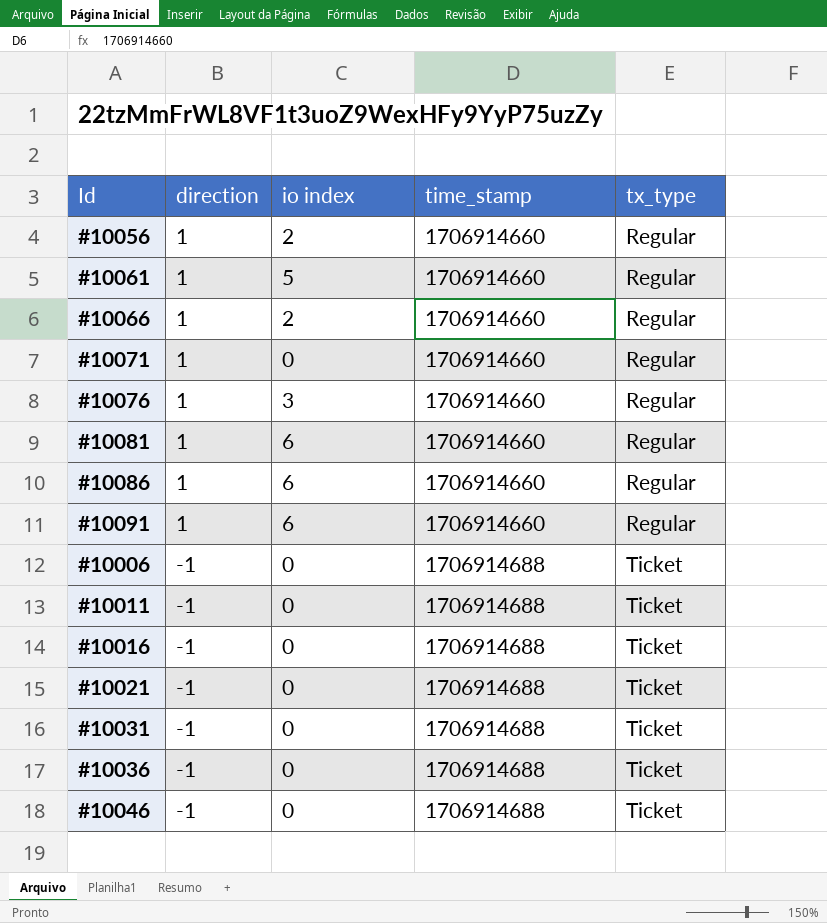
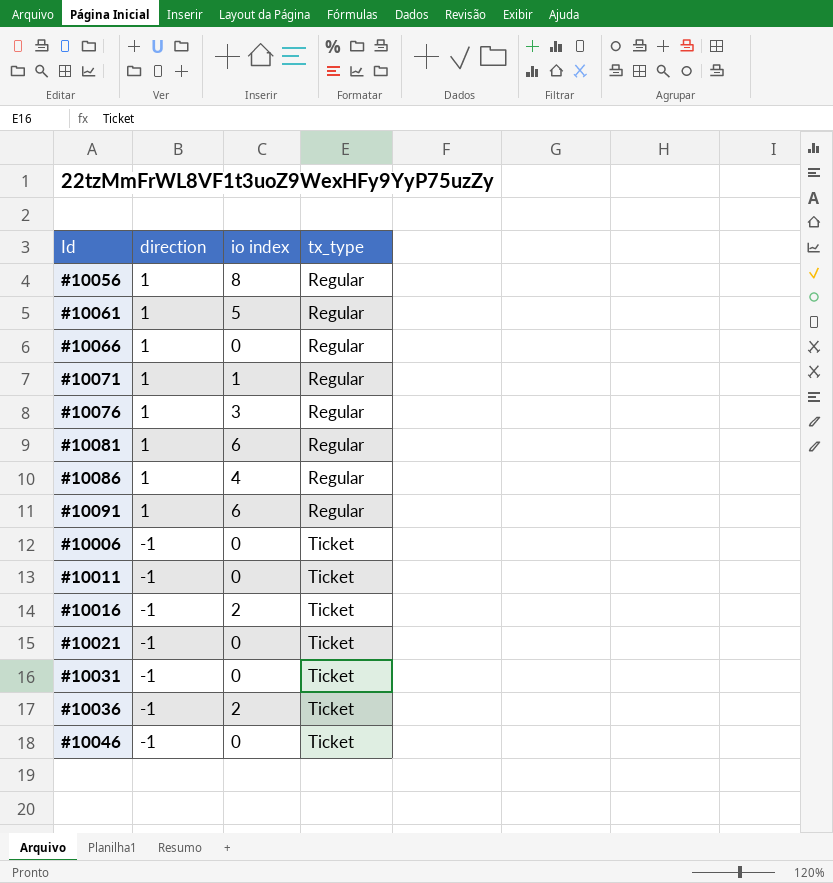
column time_stamp | position: 4 -> none
#10056 | io index: 2 -> 8
#10066 | io index: 2 -> 0
#10071 | io index: 0 -> 1
#10086 | io index: 6 -> 4
#10016 | io index: 0 -> 2
#10036 | io index: 0 -> 2

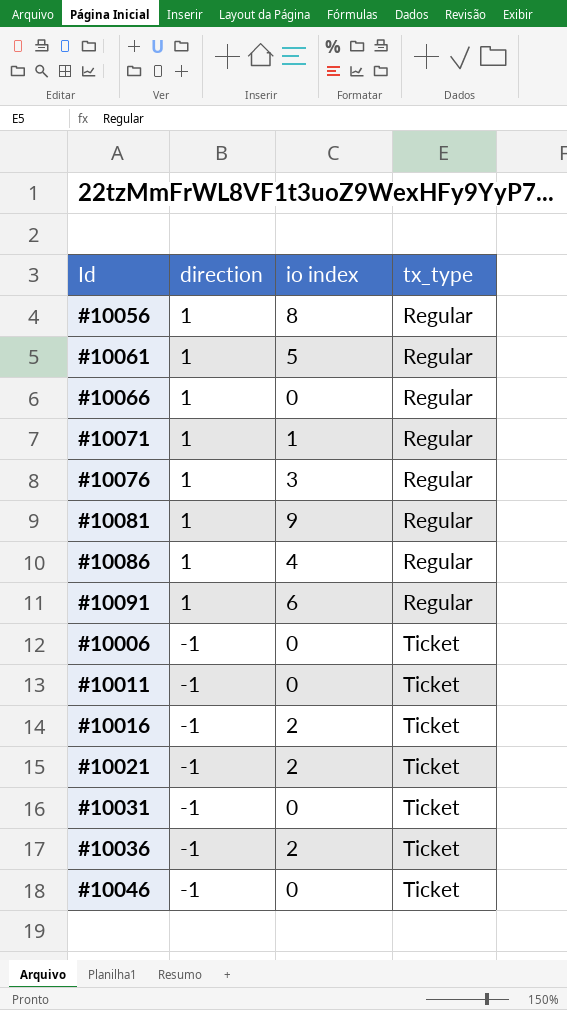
#10081 | io index: 6 -> 9
#10021 | io index: 0 -> 2

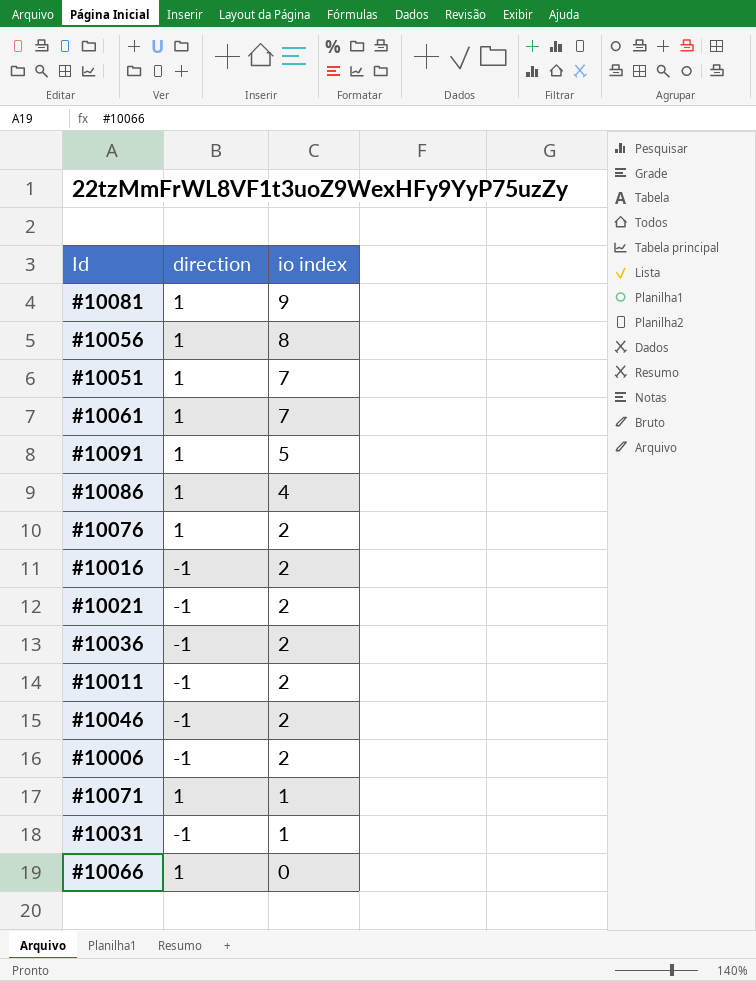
row order: direction descending -> io index descending
column tx_type | position: 4 -> none
row #10051: none -> 1 | 7
#10061 | io index: 5 -> 7
#10091 | io index: 6 -> 5
#10076 | io index: 3 -> 2
#10011 | io index: 0 -> 2
#10046 | io index: 0 -> 2
#10006 | io index: 0 -> 2
#10031 | io index: 0 -> 1

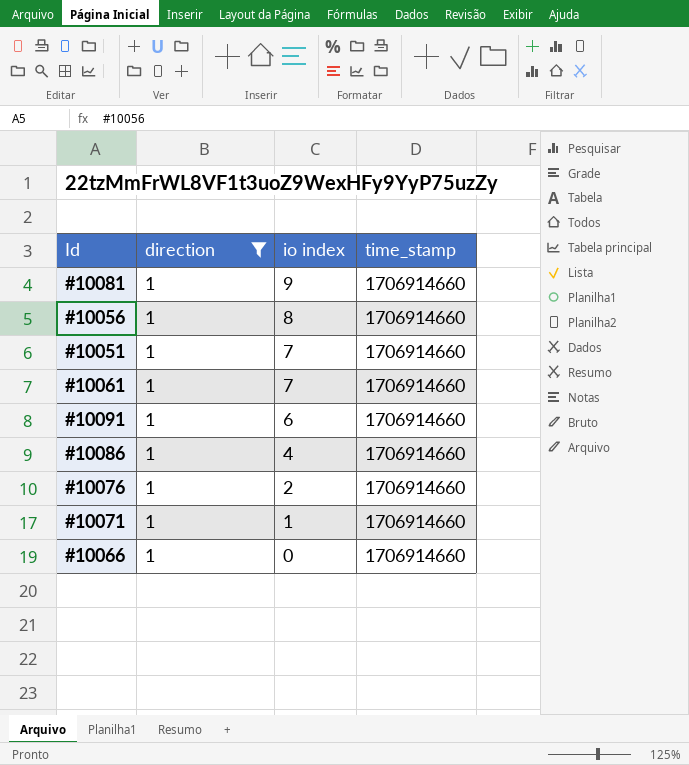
filter: none -> direction = 1
column time_stamp | position: none -> 4
#10091 | io index: 5 -> 6

